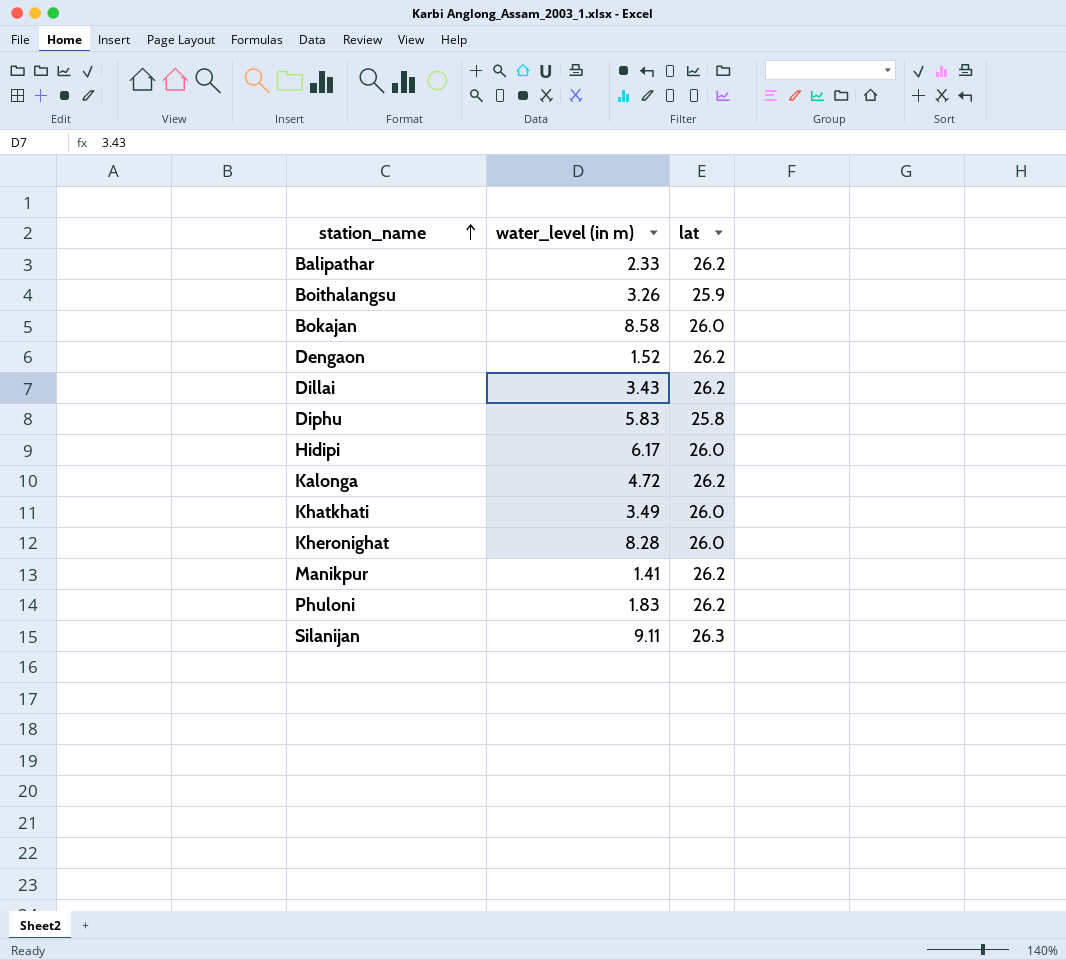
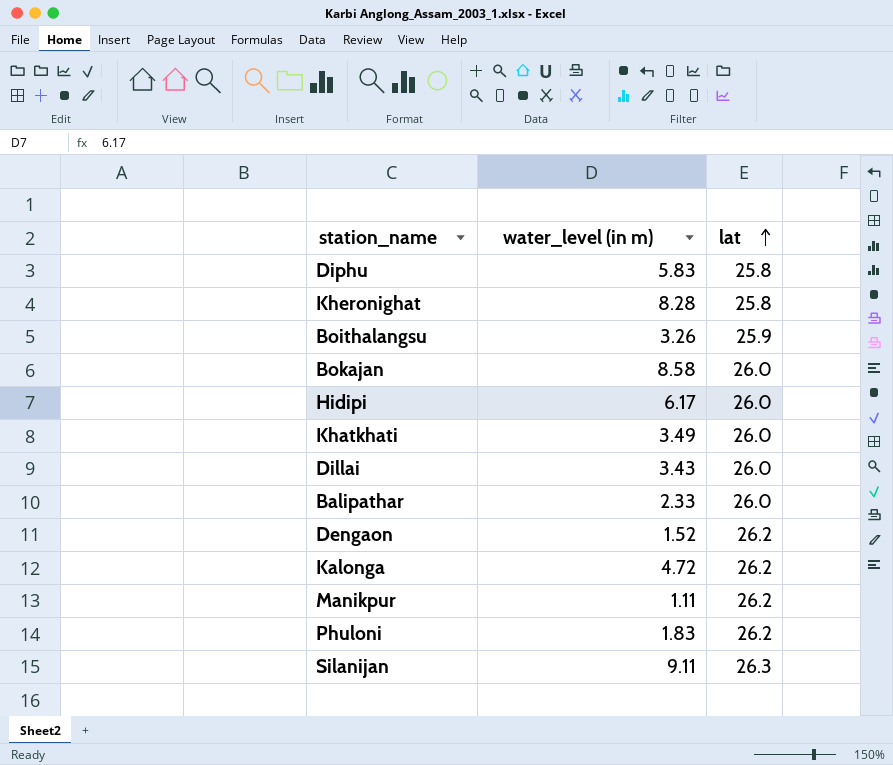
row order: station_name ascending -> lat ascending
Kheronighat | lat: 26.0 -> 25.8
Dillai | lat: 26.2 -> 26.0
Balipathar | lat: 26.2 -> 26.0
Manikpur | water_level (in m): 1.41 -> 1.11

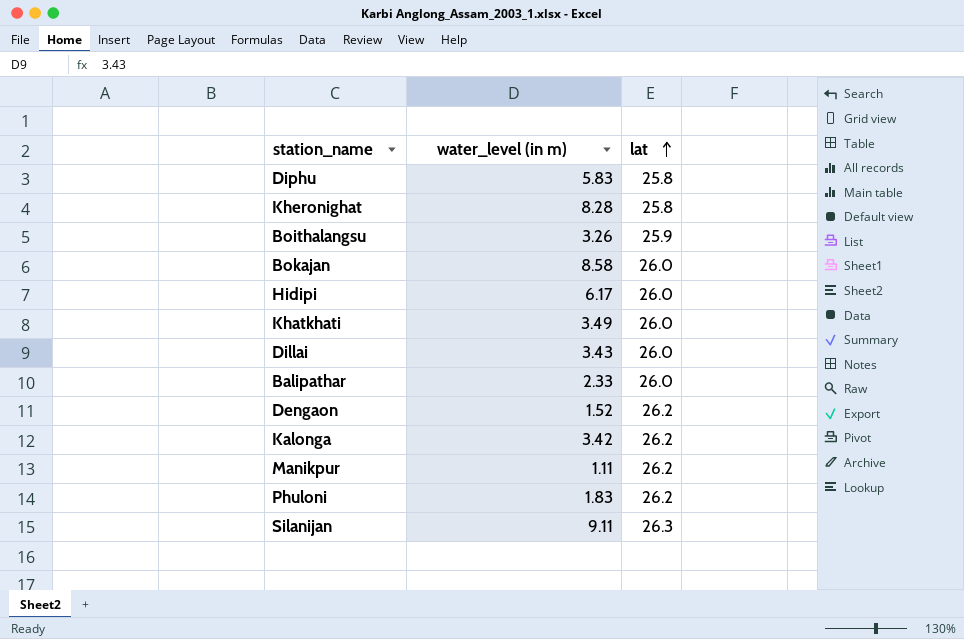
Kalonga | water_level (in m): 4.72 -> 3.42

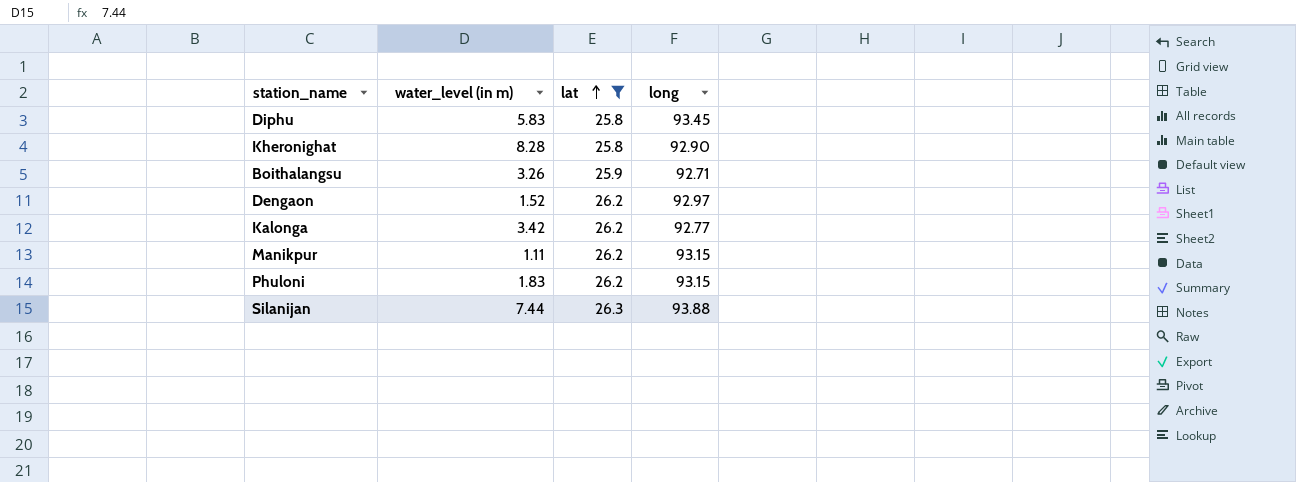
filter: none -> lat != 26.0
column long | position: none -> 4
Silanijan | water_level (in m): 9.11 -> 7.44

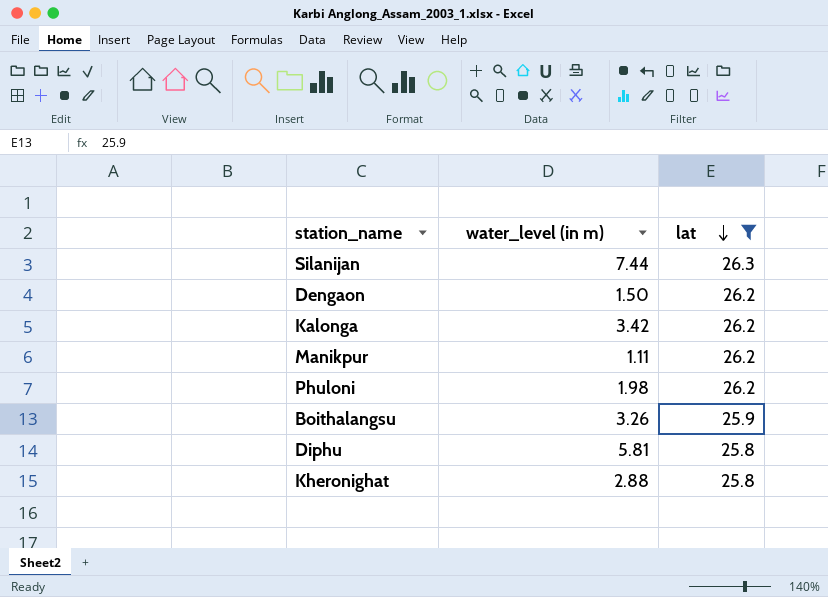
row order: lat ascending -> lat descending
column long | position: 4 -> none
Dengaon | water_level (in m): 1.52 -> 1.50
Phuloni | water_level (in m): 1.83 -> 1.98
Diphu | water_level (in m): 5.83 -> 5.81
Kheronighat | water_level (in m): 8.28 -> 2.88

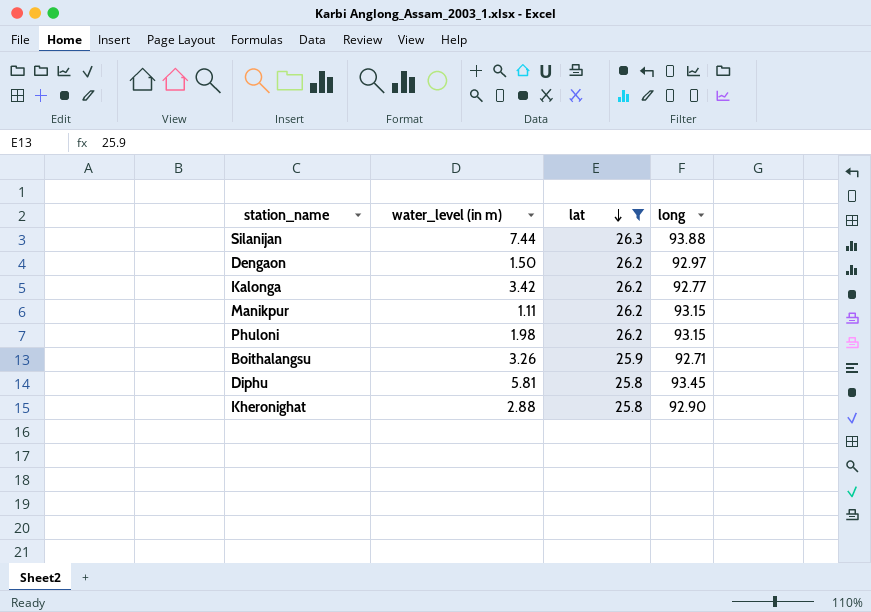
column long | position: none -> 4

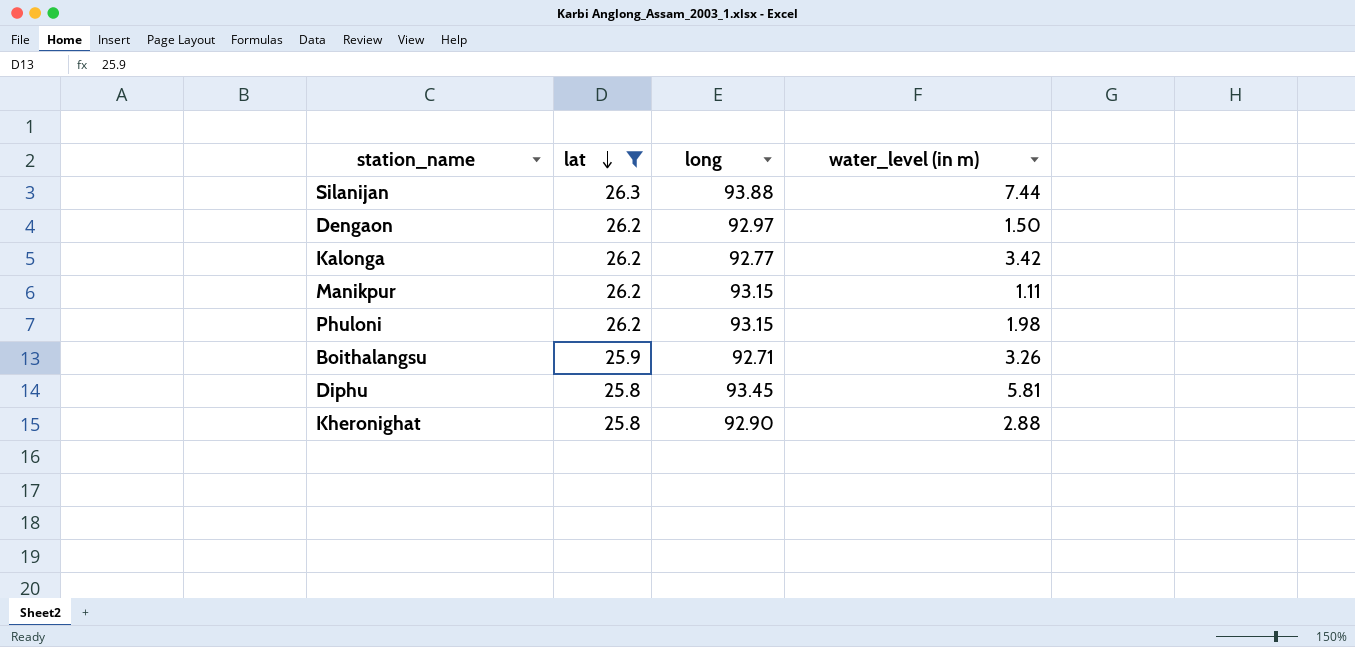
column water_level (in m) | position: 2 -> 4

